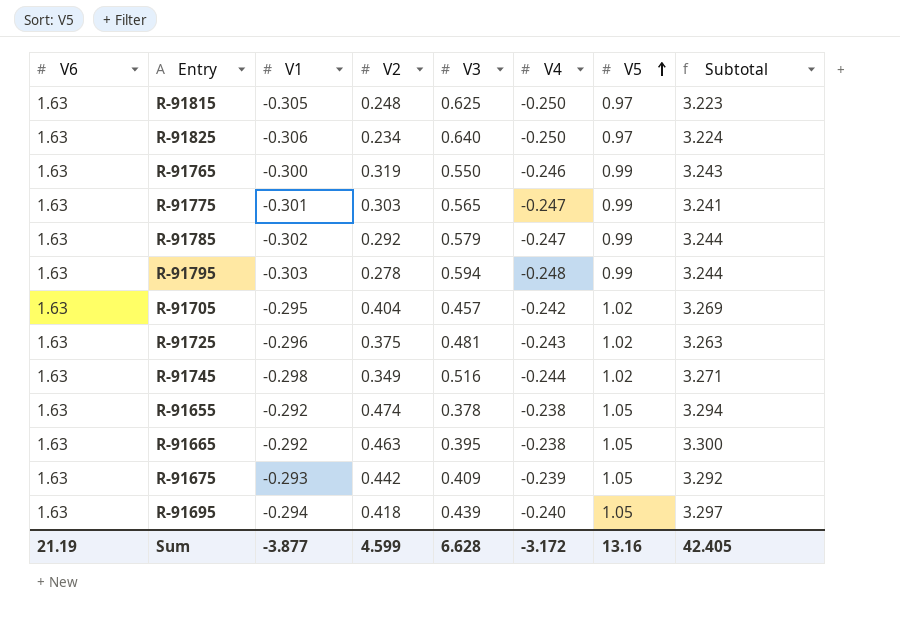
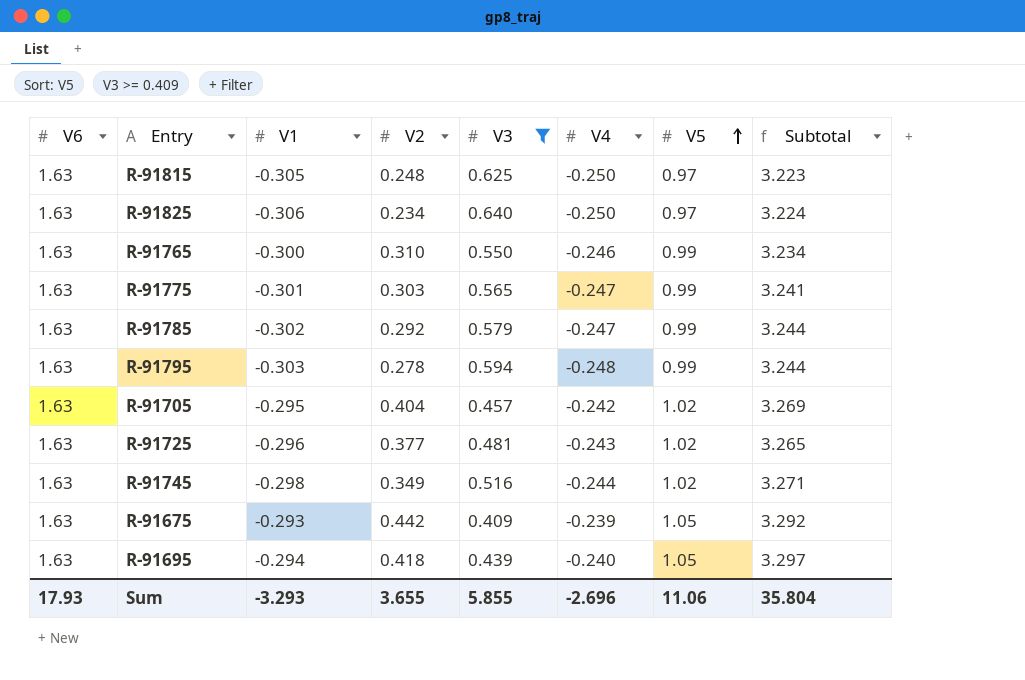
filter: none -> V3 >= 0.409
R-91765 | V2: 0.319 -> 0.310
R-91765 | Subtotal: 3.243 -> 3.234
R-91725 | V2: 0.375 -> 0.377
R-91725 | Subtotal: 3.263 -> 3.265
Sum | V6: 21.19 -> 17.93
Sum | V1: -3.877 -> -3.293
Sum | V2: 4.599 -> 3.655
Sum | V3: 6.628 -> 5.855
Sum | V4: -3.172 -> -2.696
Sum | V5: 13.16 -> 11.06
Sum | Subtotal: 42.405 -> 35.804

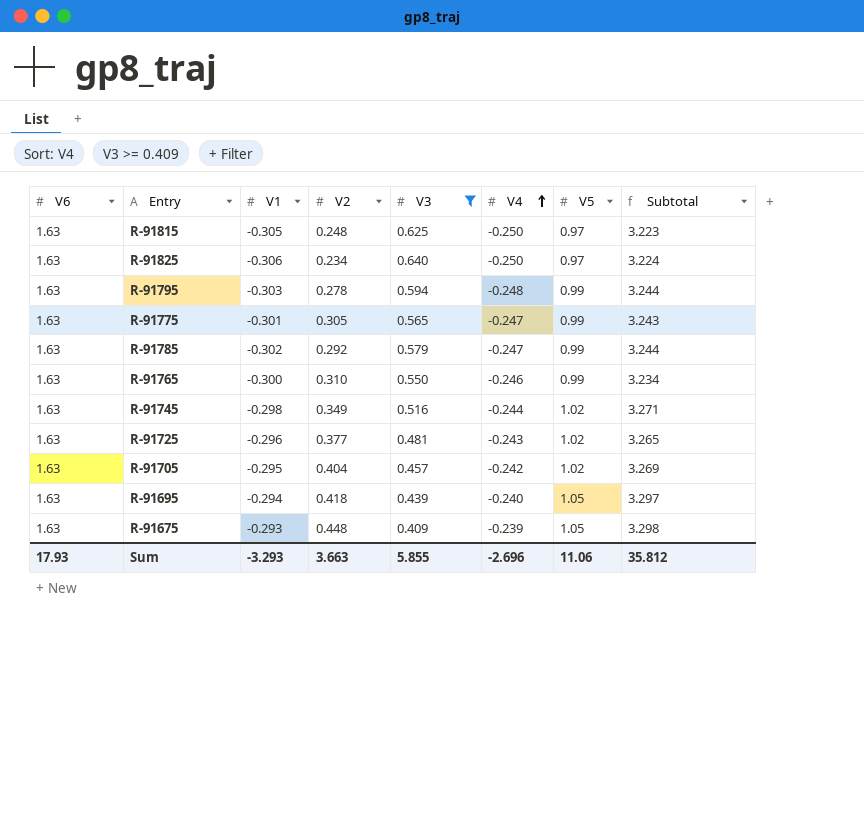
row order: V5 ascending -> V4 ascending
R-91775 | V2: 0.303 -> 0.305
R-91775 | Subtotal: 3.241 -> 3.243
R-91675 | V2: 0.442 -> 0.448
R-91675 | Subtotal: 3.292 -> 3.298
Sum | V2: 3.655 -> 3.663
Sum | Subtotal: 35.804 -> 35.812

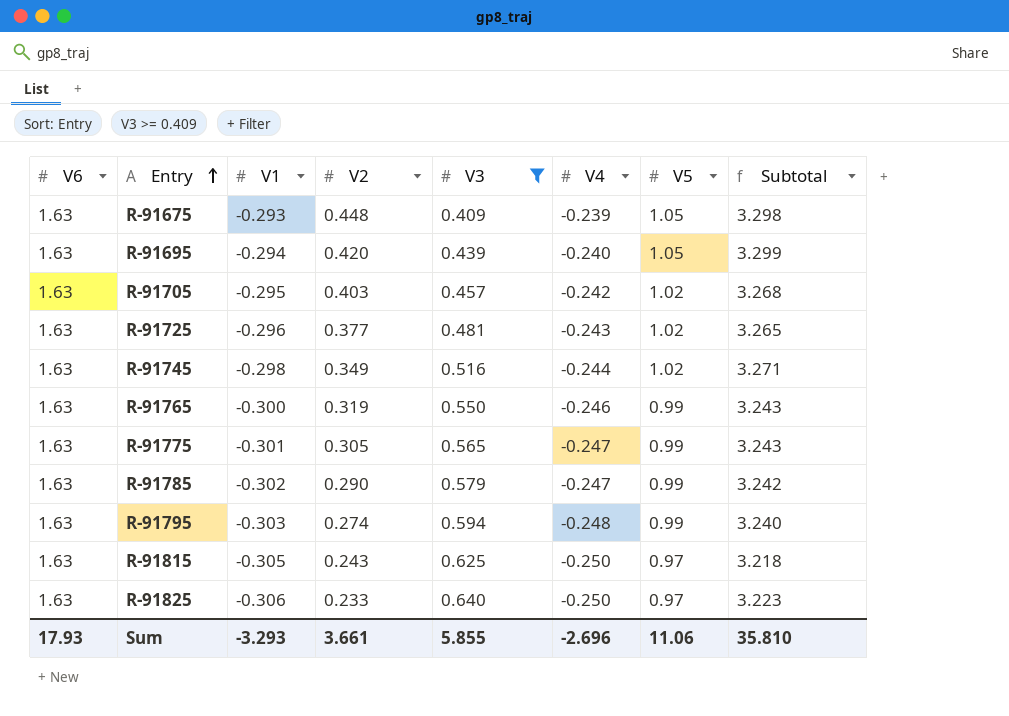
row order: V4 ascending -> Entry ascending
R-91695 | V2: 0.418 -> 0.420
R-91695 | Subtotal: 3.297 -> 3.299
R-91705 | V2: 0.404 -> 0.403
R-91705 | Subtotal: 3.269 -> 3.268
R-91765 | V2: 0.310 -> 0.319
R-91765 | Subtotal: 3.234 -> 3.243
R-91785 | V2: 0.292 -> 0.290
R-91785 | Subtotal: 3.244 -> 3.242
R-91795 | V2: 0.278 -> 0.274
R-91795 | Subtotal: 3.244 -> 3.240
R-91815 | V2: 0.248 -> 0.243
R-91815 | Subtotal: 3.223 -> 3.218
R-91825 | V2: 0.234 -> 0.233
R-91825 | Subtotal: 3.224 -> 3.223
Sum | V2: 3.663 -> 3.661
Sum | Subtotal: 35.812 -> 35.810

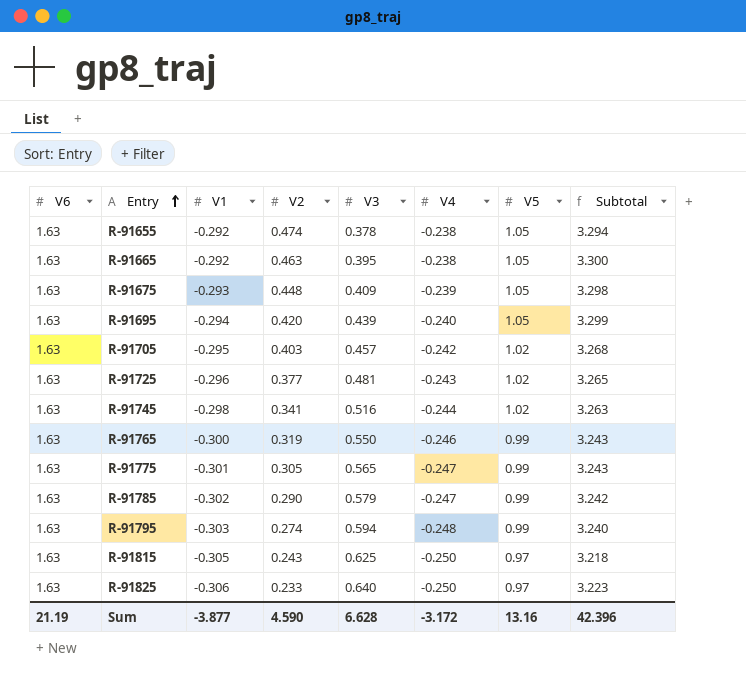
filter: V3 >= 0.409 -> none
R-91745 | V2: 0.349 -> 0.341
R-91745 | Subtotal: 3.271 -> 3.263
Sum | V6: 17.93 -> 21.19
Sum | V1: -3.293 -> -3.877
Sum | V2: 3.661 -> 4.590
Sum | V3: 5.855 -> 6.628
Sum | V4: -2.696 -> -3.172
Sum | V5: 11.06 -> 13.16
Sum | Subtotal: 35.810 -> 42.396

